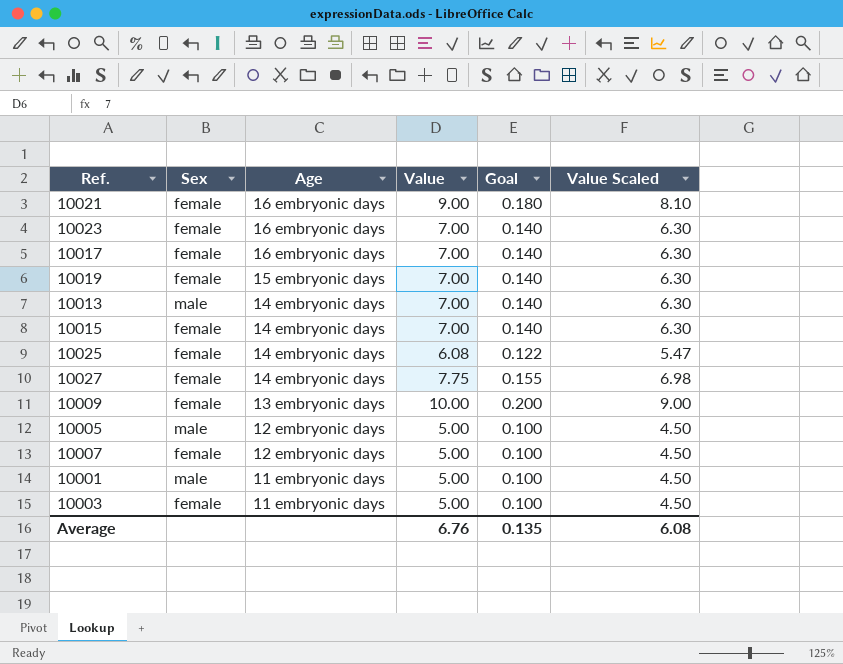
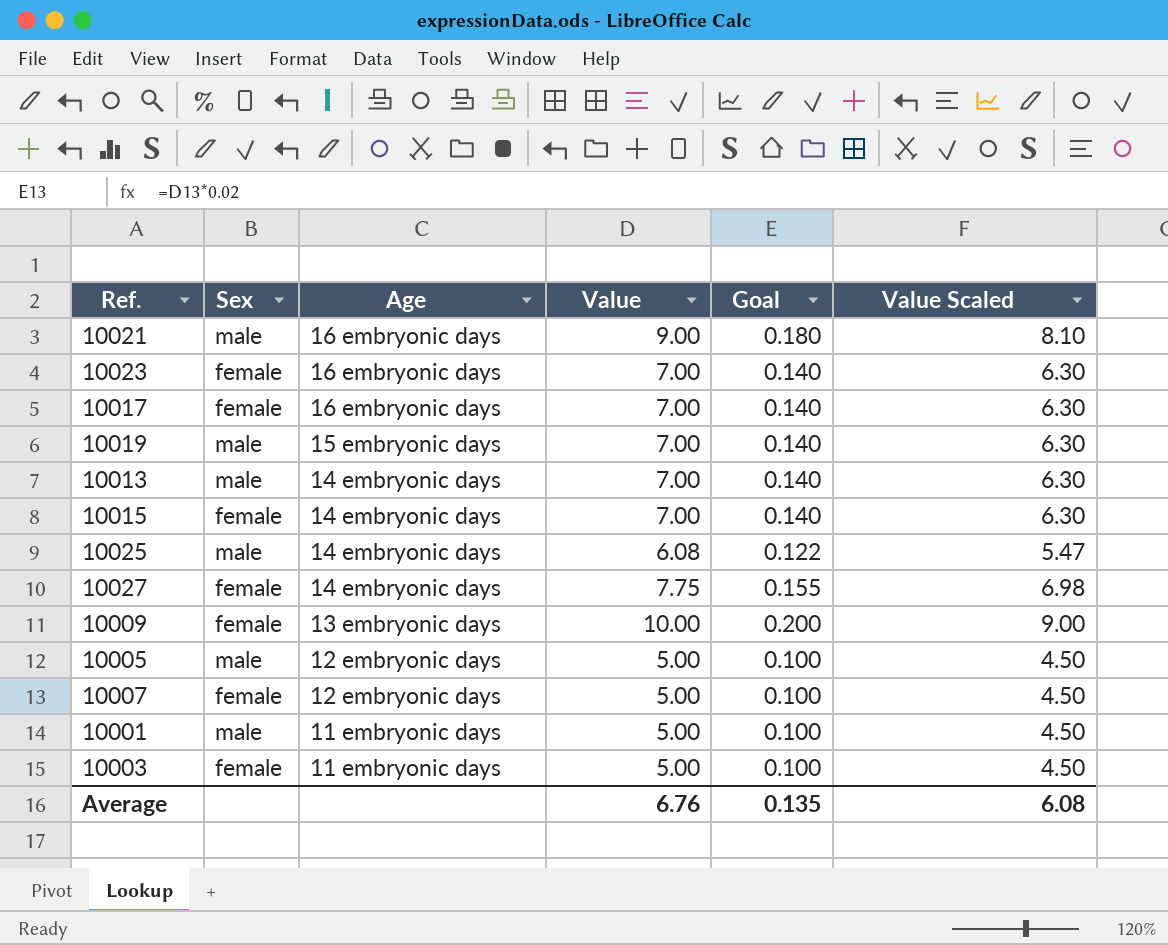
10021 | Sex: female -> male
10019 | Sex: female -> male
10025 | Sex: female -> male

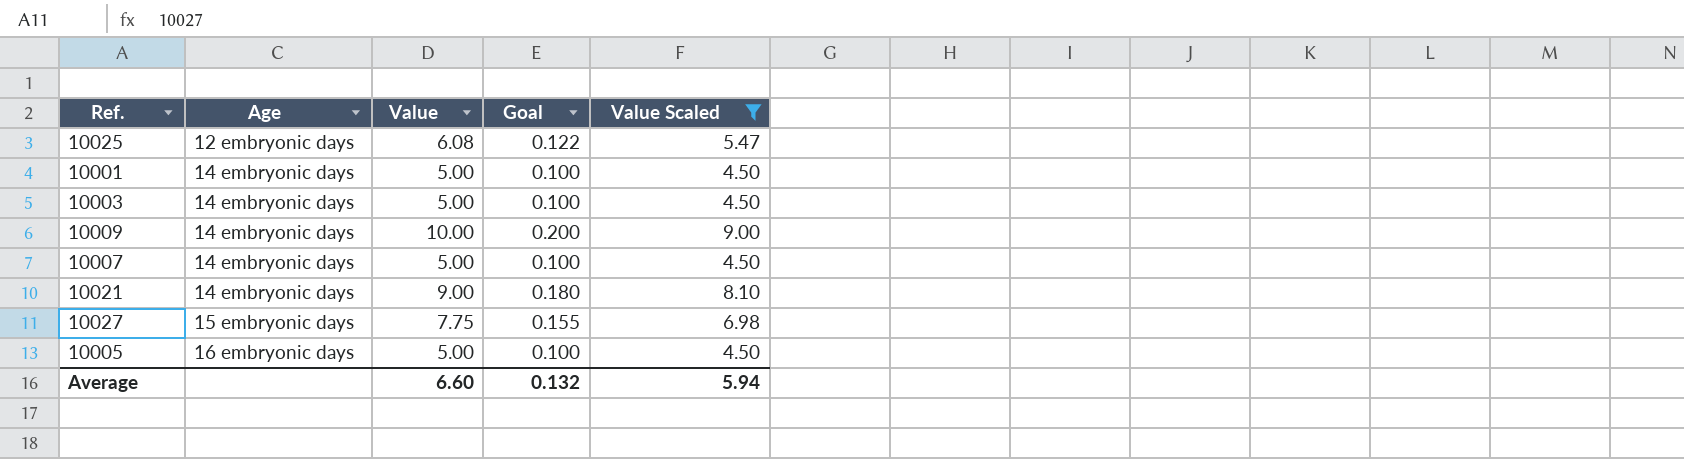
filter: none -> Value Scaled != 6.30
row order: Age descending -> Age ascending
column Sex | position: 2 -> none
10025 | Age: 14 embryonic days -> 12 embryonic days
10001 | Age: 11 embryonic days -> 14 embryonic days
10003 | Age: 11 embryonic days -> 14 embryonic days
10009 | Age: 13 embryonic days -> 14 embryonic days
10007 | Age: 12 embryonic days -> 14 embryonic days
10021 | Age: 16 embryonic days -> 14 embryonic days
10027 | Age: 14 embryonic days -> 15 embryonic days
10005 | Age: 12 embryonic days -> 16 embryonic days
Average | Value: 6.76 -> 6.60
Average | Goal: 0.135 -> 0.132
Average | Value Scaled: 6.08 -> 5.94

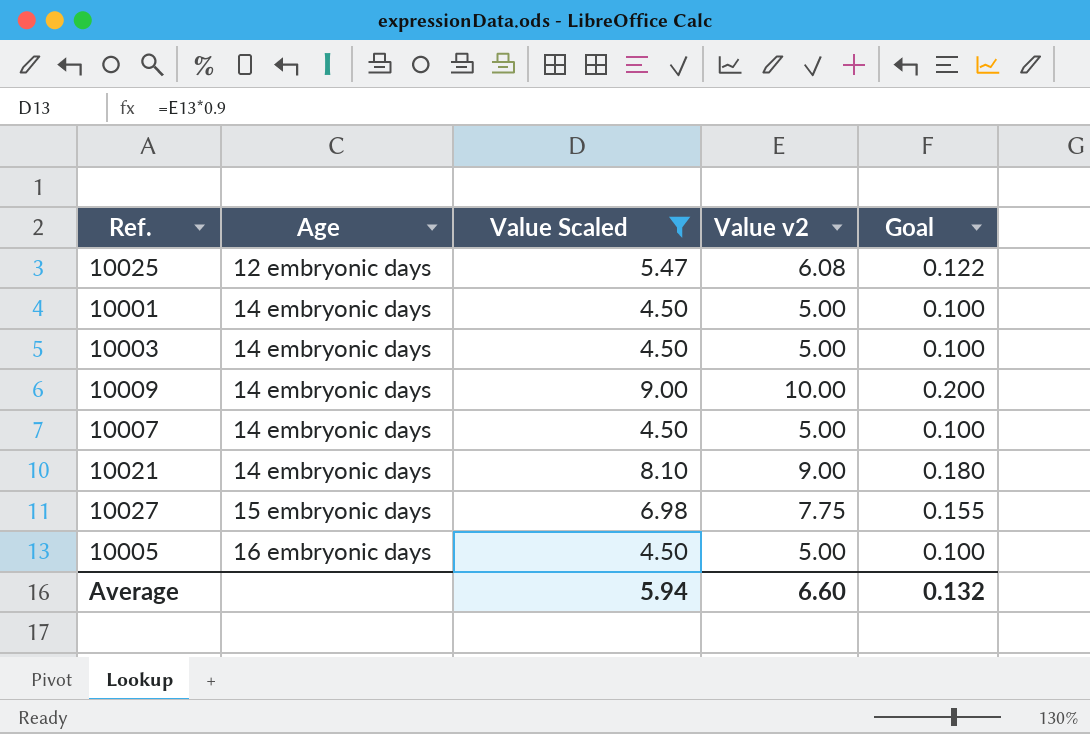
column Value Scaled | position: 5 -> 3
column name: Value -> Value v2

